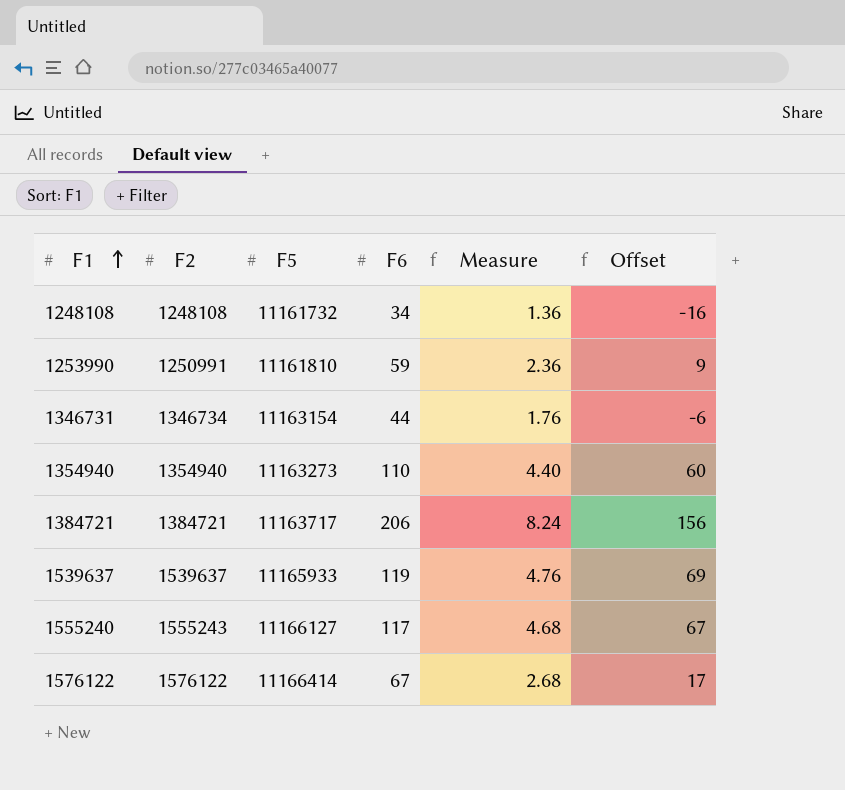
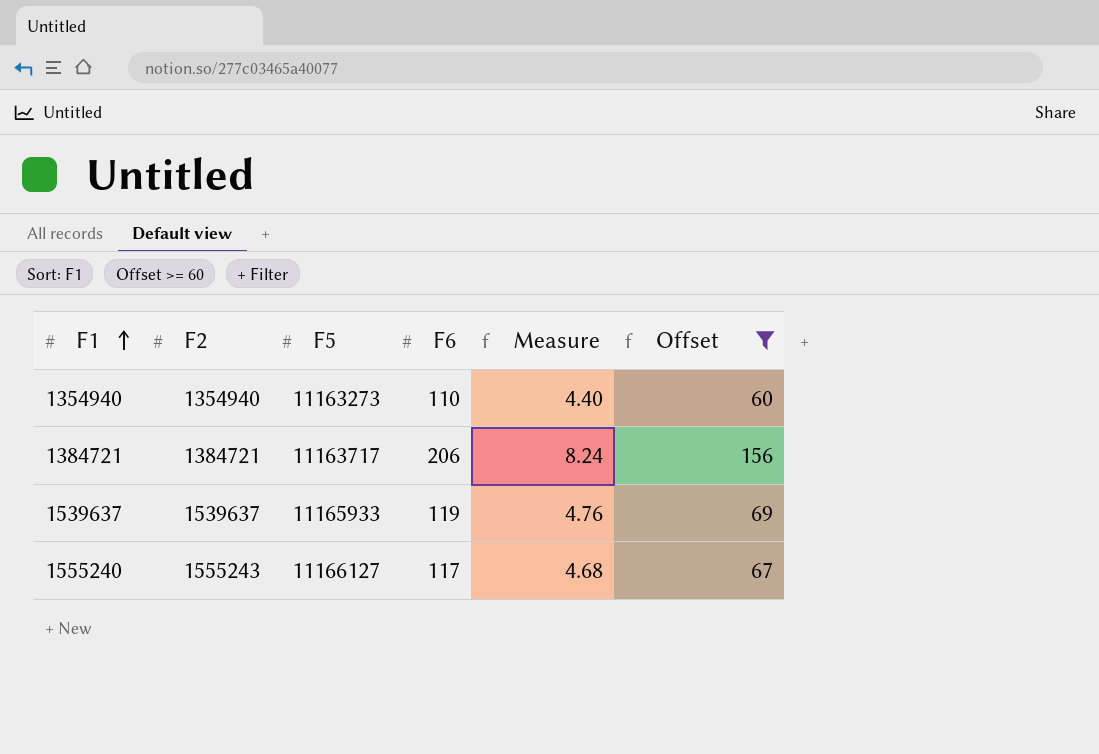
filter: none -> Offset >= 60

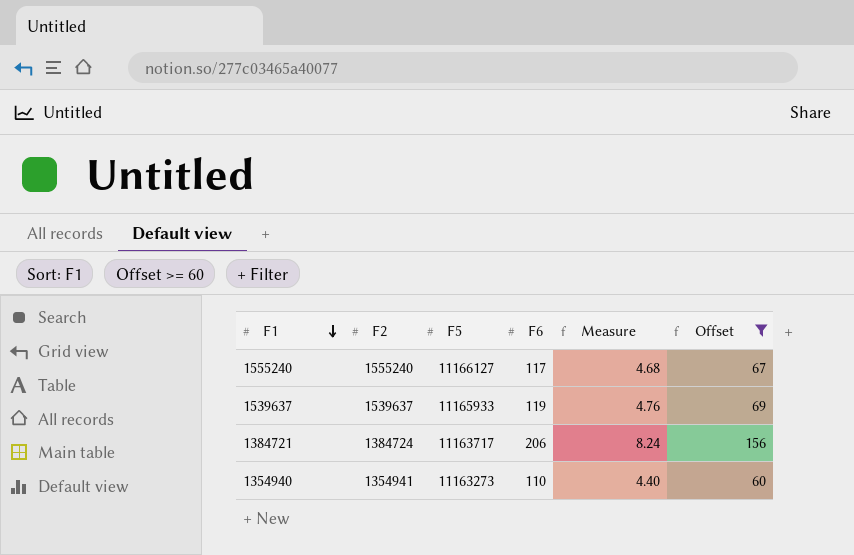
row order: F1 ascending -> F1 descending
1555240 | F2: 1555243 -> 1555240
1384721 | F2: 1384721 -> 1384724
1354940 | F2: 1354940 -> 1354941

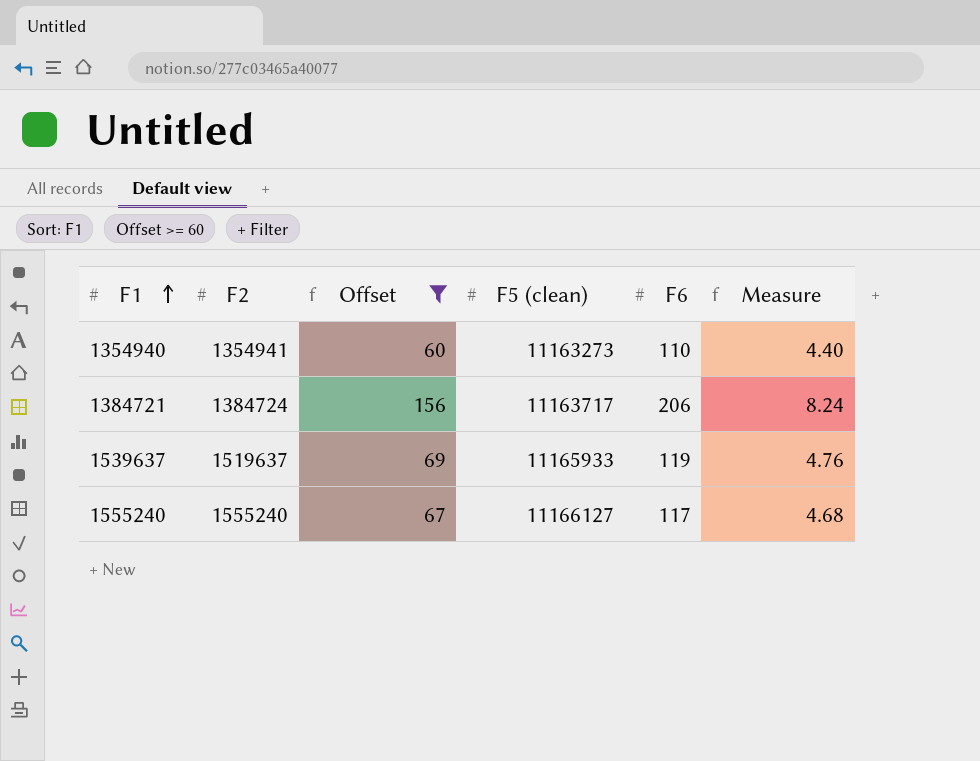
row order: F1 descending -> F1 ascending
column Offset | position: 6 -> 3
column name: F5 -> F5 (clean)
1539637 | F2: 1539637 -> 1519637

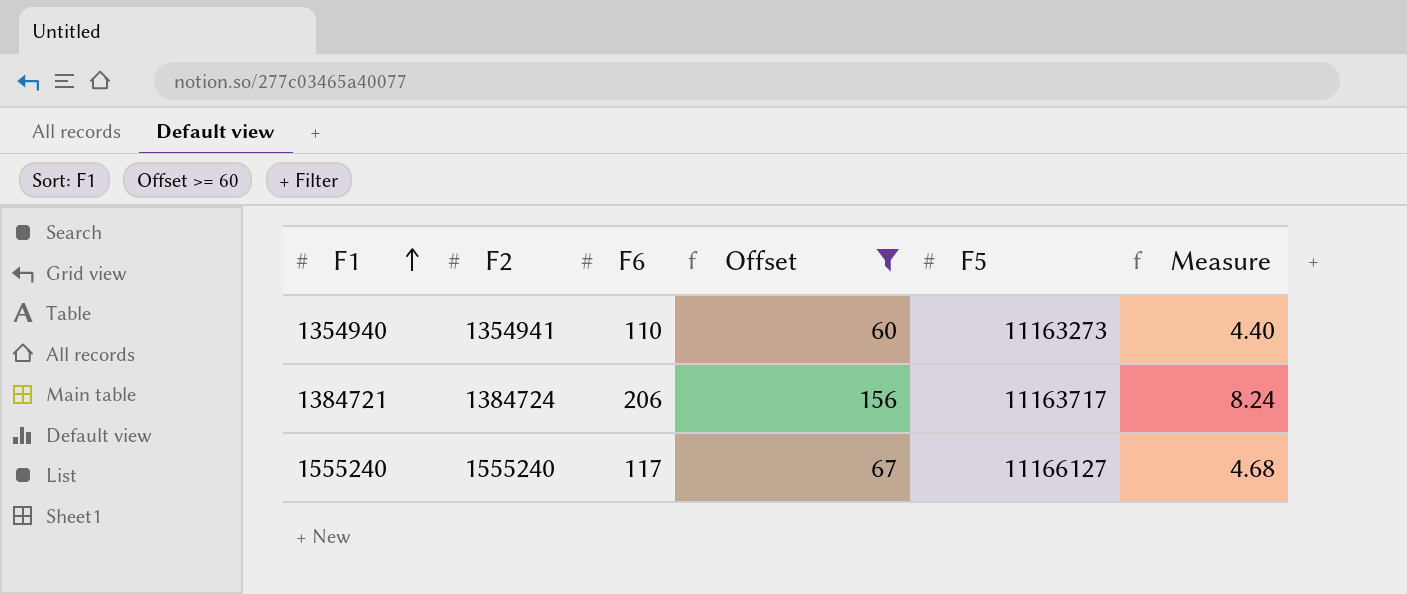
column F6 | position: 5 -> 3
column name: F5 (clean) -> F5
row 1539637: 1519637 | 69 | 11165933 | 119 | 4.76 -> none

